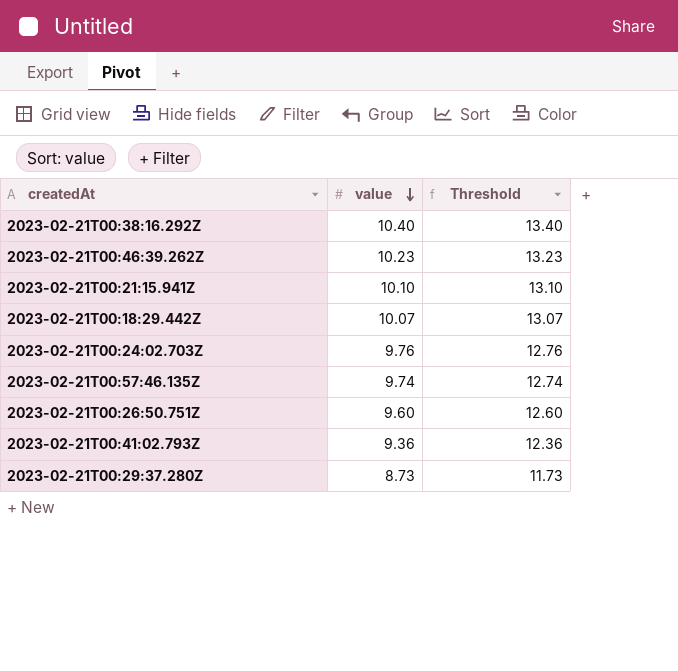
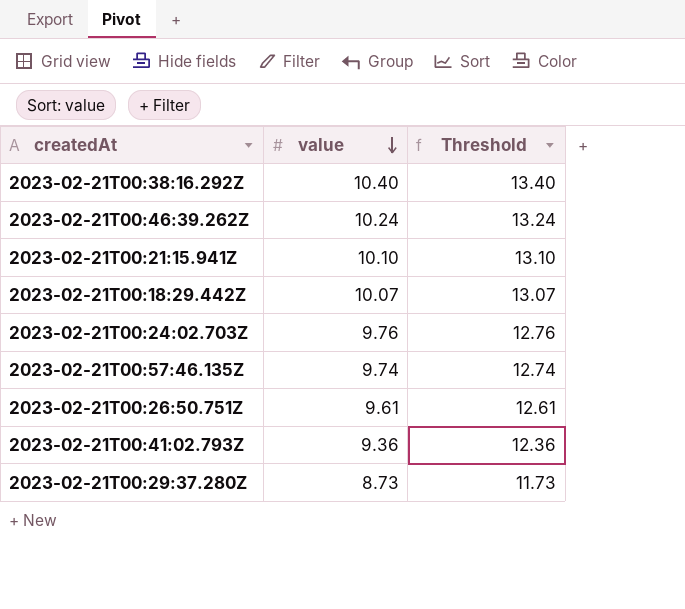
2023-02-21T00:46:39.262Z | value: 10.23 -> 10.24
2023-02-21T00:46:39.262Z | Threshold: 13.23 -> 13.24
2023-02-21T00:26:50.751Z | value: 9.60 -> 9.61
2023-02-21T00:26:50.751Z | Threshold: 12.60 -> 12.61

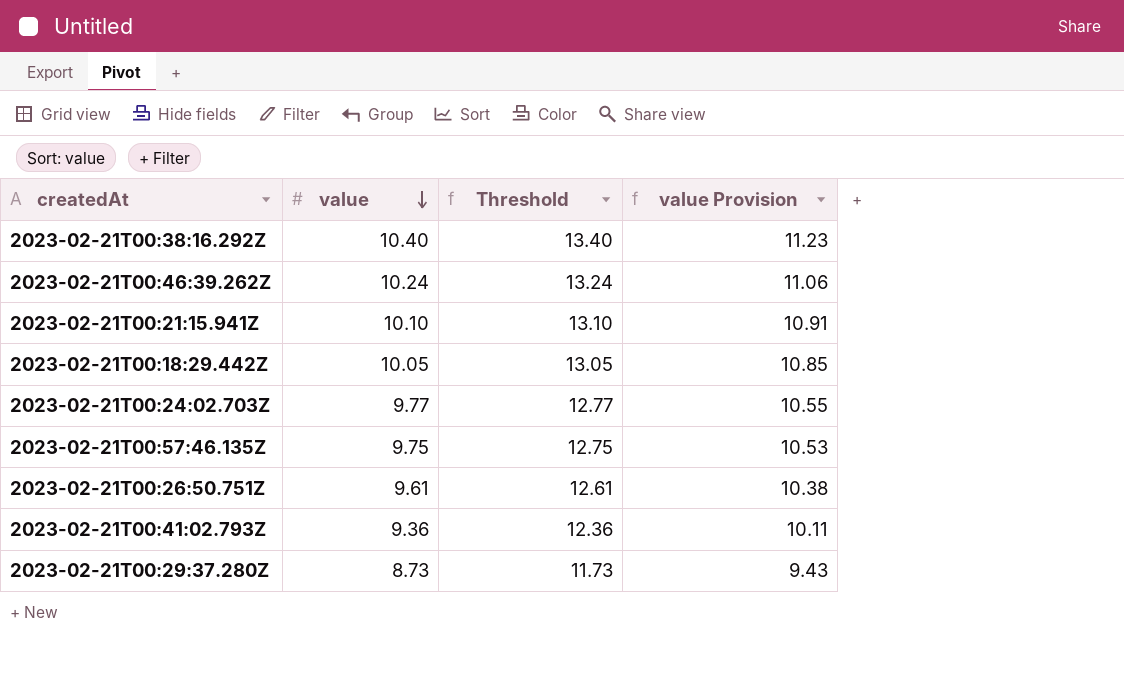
column value Provision | formula: none -> [value] * 1.08
2023-02-21T00:18:29.442Z | value: 10.07 -> 10.05
2023-02-21T00:18:29.442Z | Threshold: 13.07 -> 13.05
2023-02-21T00:24:02.703Z | value: 9.76 -> 9.77
2023-02-21T00:24:02.703Z | Threshold: 12.76 -> 12.77
2023-02-21T00:57:46.135Z | value: 9.74 -> 9.75
2023-02-21T00:57:46.135Z | Threshold: 12.74 -> 12.75

